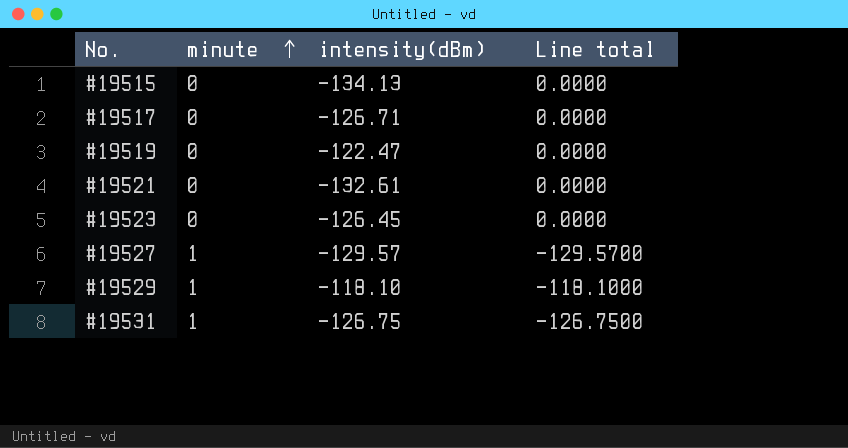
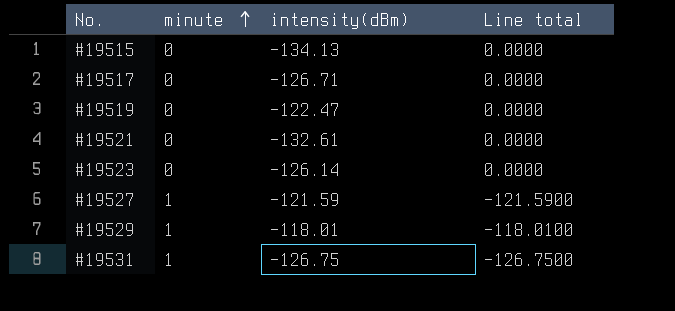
#19523 | intensity(dBm): -126.45 -> -126.14
#19527 | intensity(dBm): -129.57 -> -121.59
#19527 | Line total: -129.5700 -> -121.5900
#19529 | intensity(dBm): -118.10 -> -118.01
#19529 | Line total: -118.1000 -> -118.0100

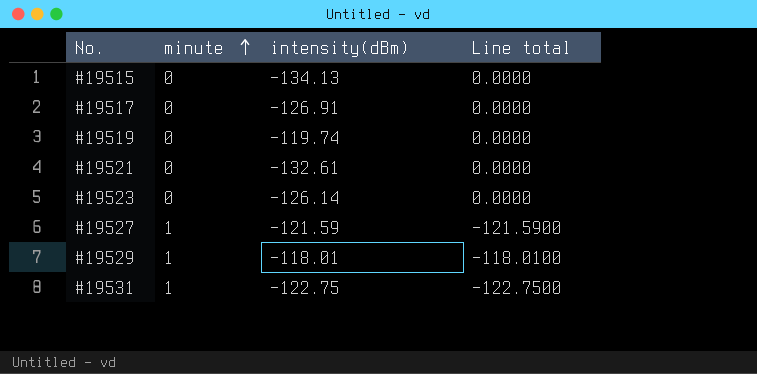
#19517 | intensity(dBm): -126.71 -> -126.91
#19519 | intensity(dBm): -122.47 -> -119.74
#19531 | intensity(dBm): -126.75 -> -122.75
#19531 | Line total: -126.7500 -> -122.7500

